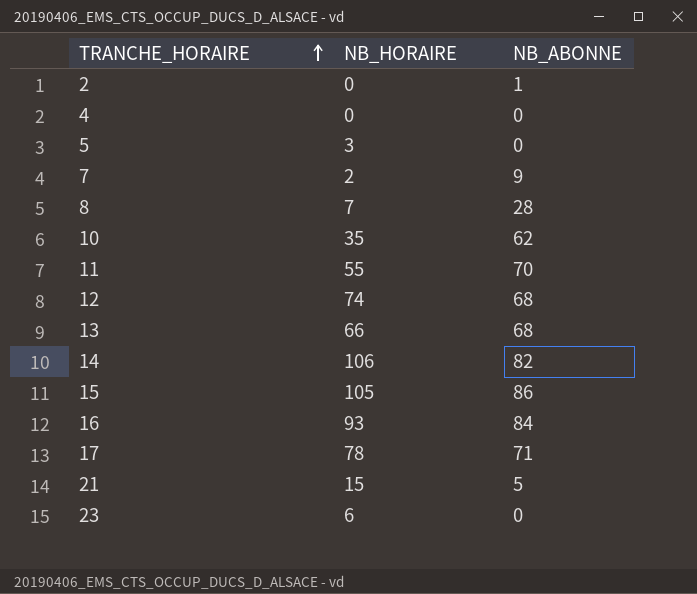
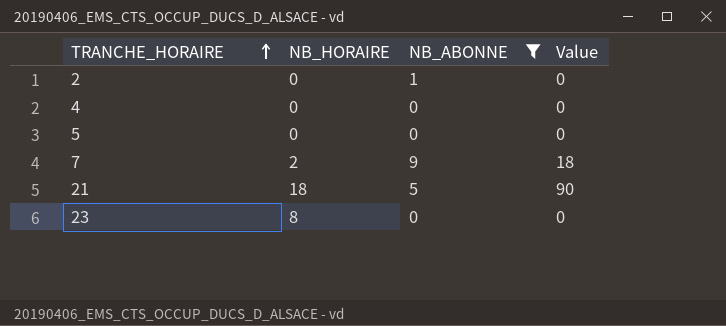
filter: none -> NB_ABONNE <= 9
column Value | formula: none -> [NB_HORAIRE] * [NB_ABONNE]
5 | NB_HORAIRE: 3 -> 0
21 | NB_HORAIRE: 15 -> 18
23 | NB_HORAIRE: 6 -> 8

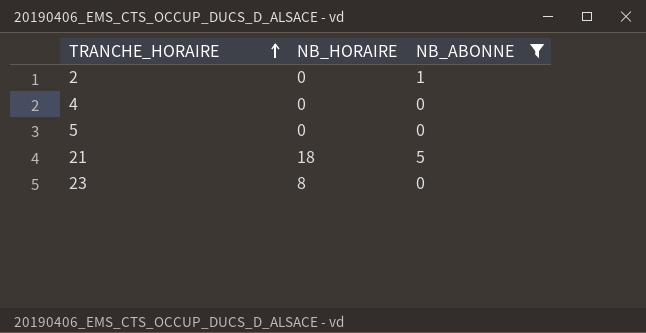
column Value | formula: [NB_HORAIRE] * [NB_ABONNE] -> none
row 7: 2 | 9 | 18 -> none

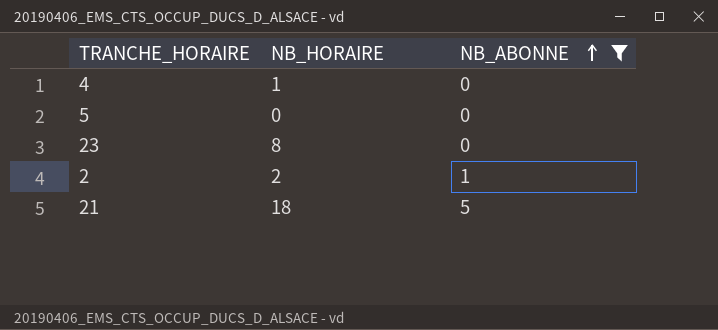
row order: TRANCHE_HORAIRE ascending -> NB_ABONNE ascending
4 | NB_HORAIRE: 0 -> 1
2 | NB_HORAIRE: 0 -> 2

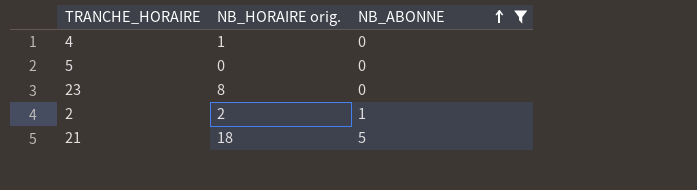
column name: NB_HORAIRE -> NB_HORAIRE orig.

